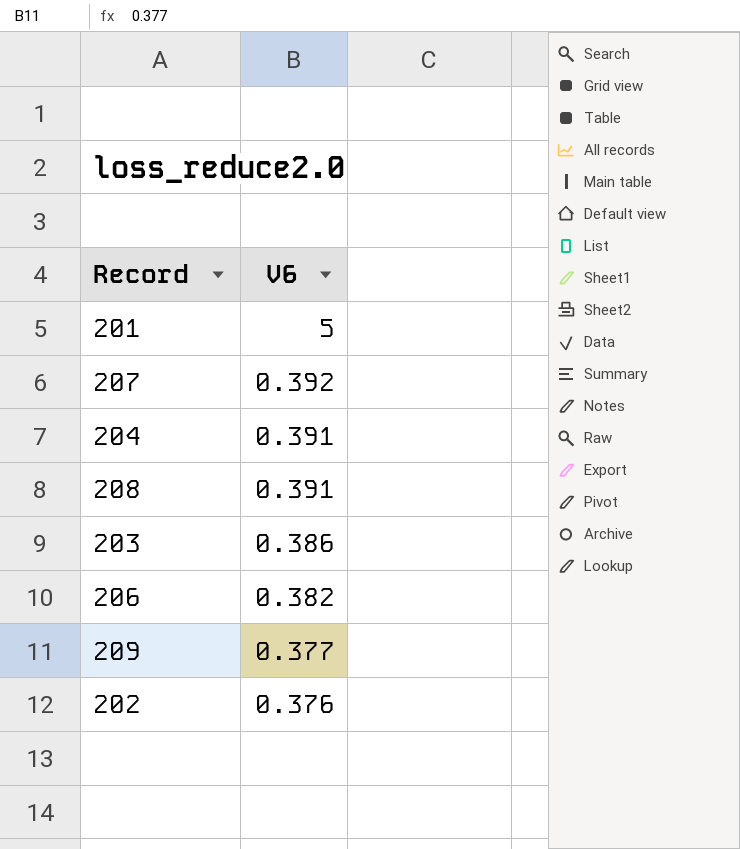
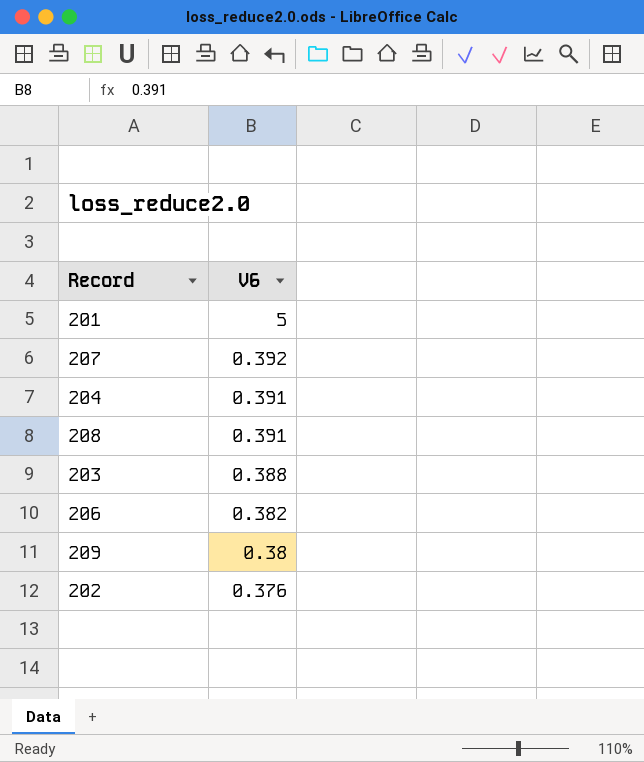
203 | V6: 0.386 -> 0.388
209 | V6: 0.377 -> 0.38

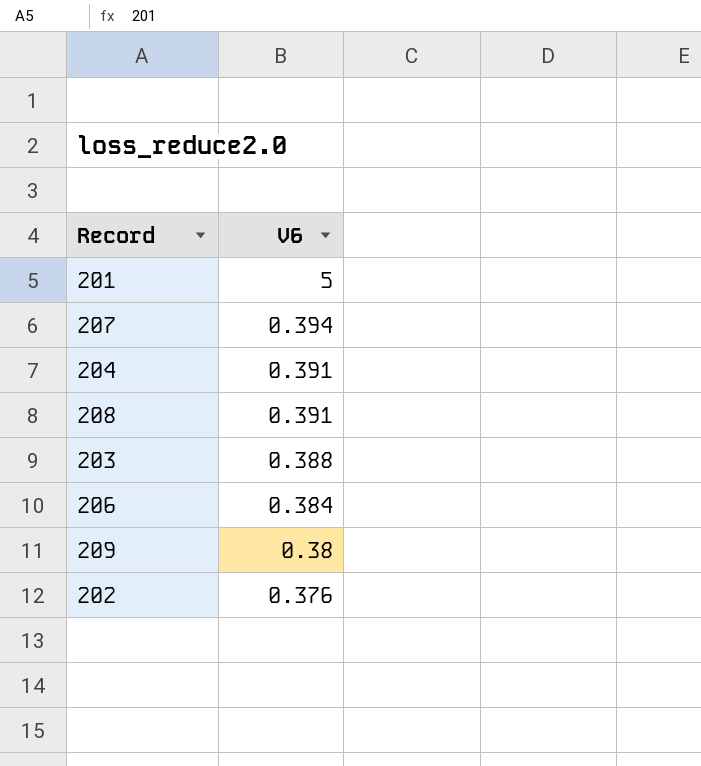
207 | V6: 0.392 -> 0.394
206 | V6: 0.382 -> 0.384

